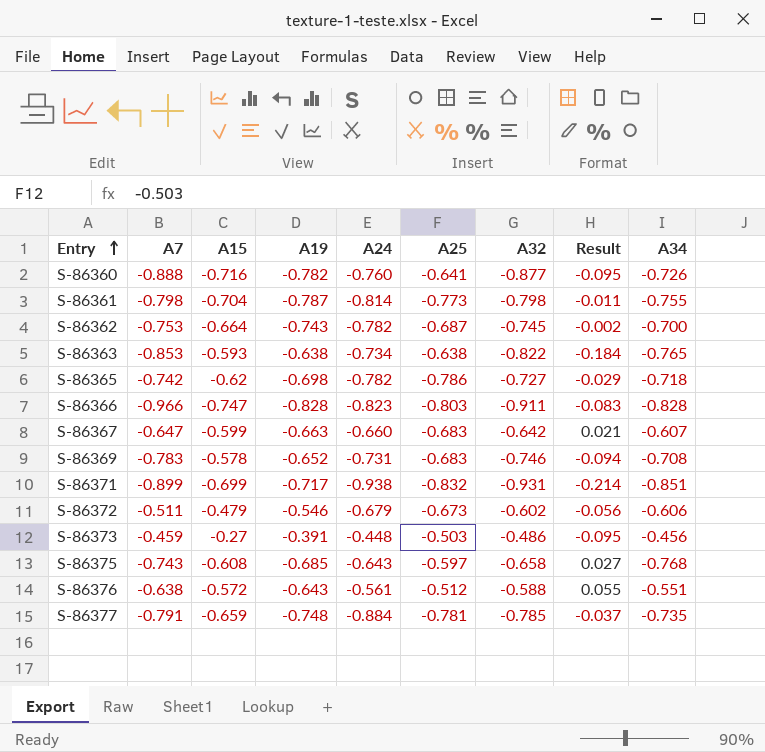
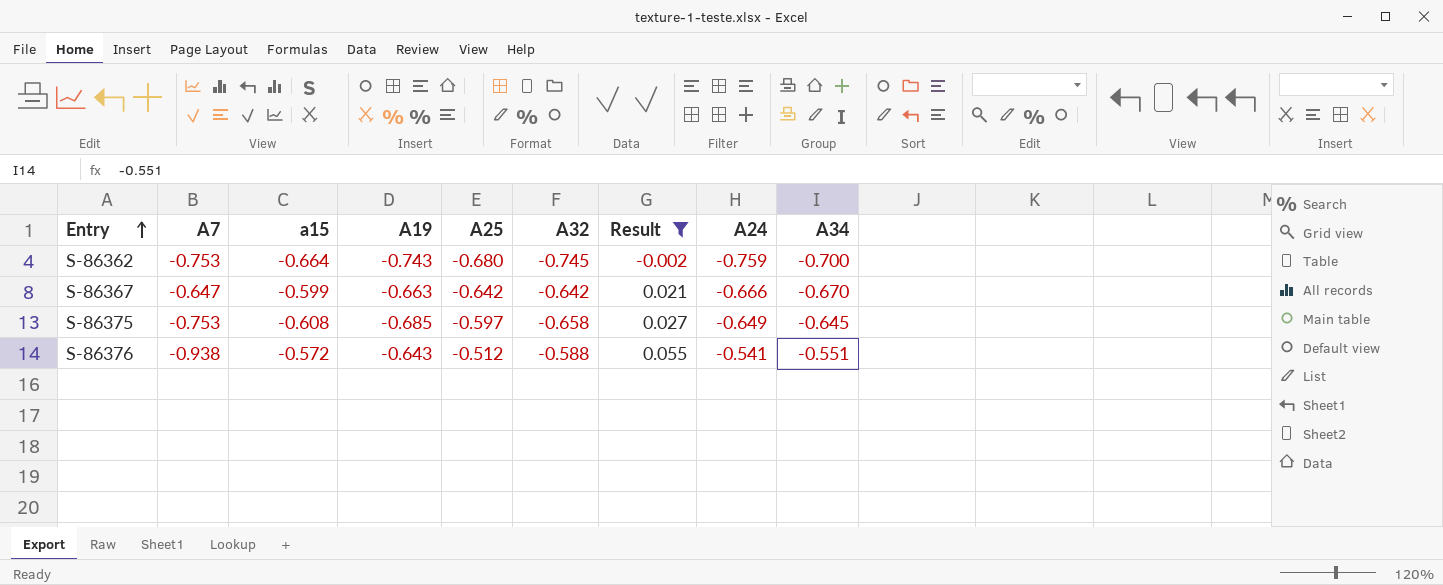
filter: none -> Result >= -0.002
column name: A15 -> a15
column A24 | position: 5 -> 8
S-86362 | A25: -0.687 -> -0.680
S-86362 | A24: -0.782 -> -0.759
S-86367 | A25: -0.683 -> -0.642
S-86367 | A24: -0.660 -> -0.666
S-86367 | A34: -0.607 -> -0.670
S-86375 | A7: -0.743 -> -0.753
S-86375 | A24: -0.643 -> -0.649
S-86375 | A34: -0.768 -> -0.645
S-86376 | A7: -0.638 -> -0.938
S-86376 | A24: -0.561 -> -0.541

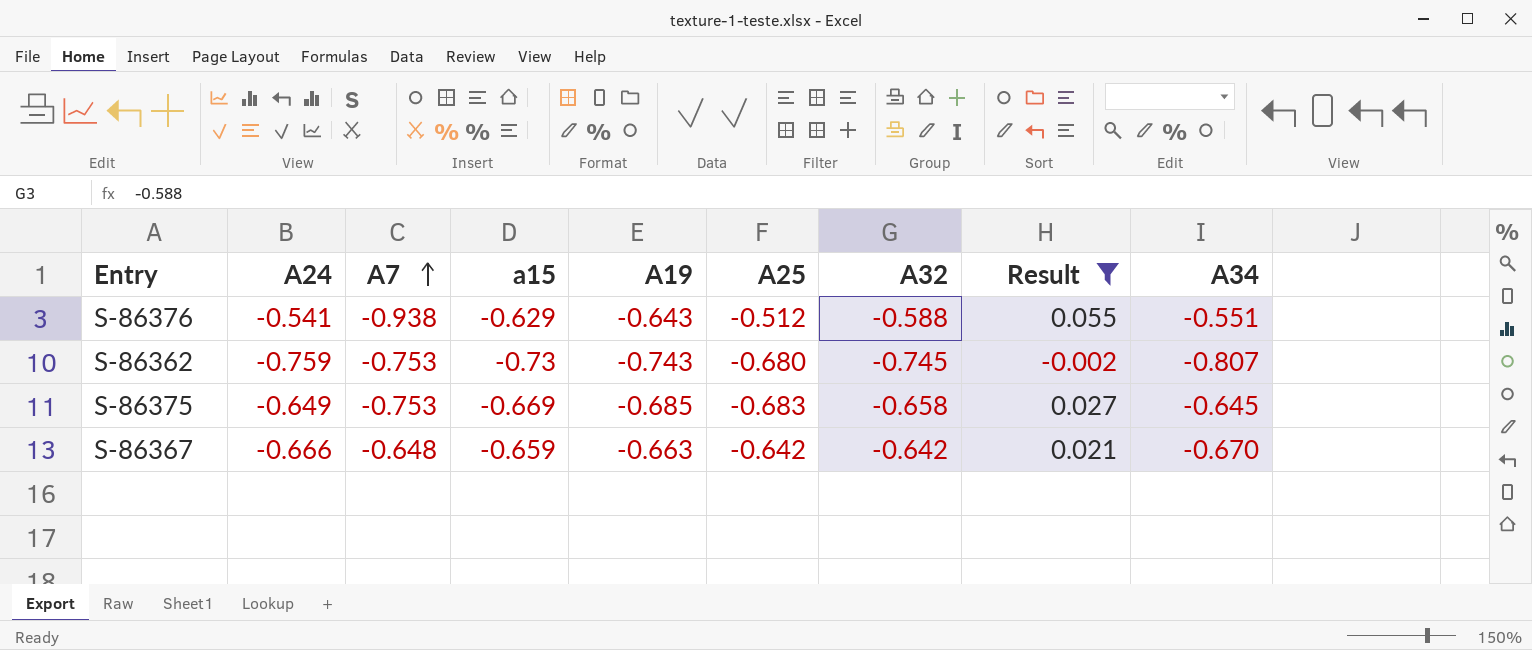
row order: Entry ascending -> A7 ascending
column A24 | position: 8 -> 2
S-86376 | a15: -0.572 -> -0.629
S-86362 | a15: -0.664 -> -0.73
S-86362 | A34: -0.700 -> -0.807
S-86375 | a15: -0.608 -> -0.669
S-86375 | A25: -0.597 -> -0.683
S-86367 | A7: -0.647 -> -0.648
S-86367 | a15: -0.599 -> -0.659

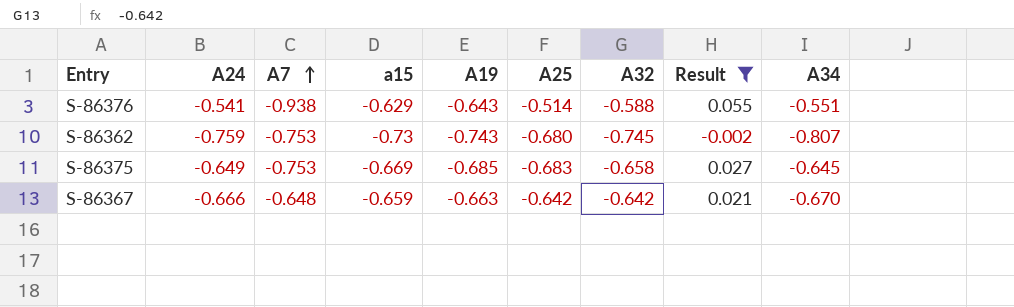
S-86376 | A25: -0.512 -> -0.514

